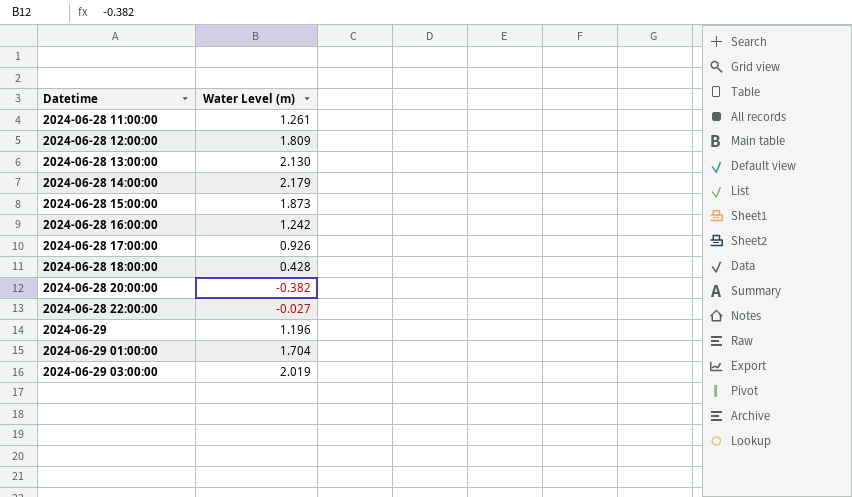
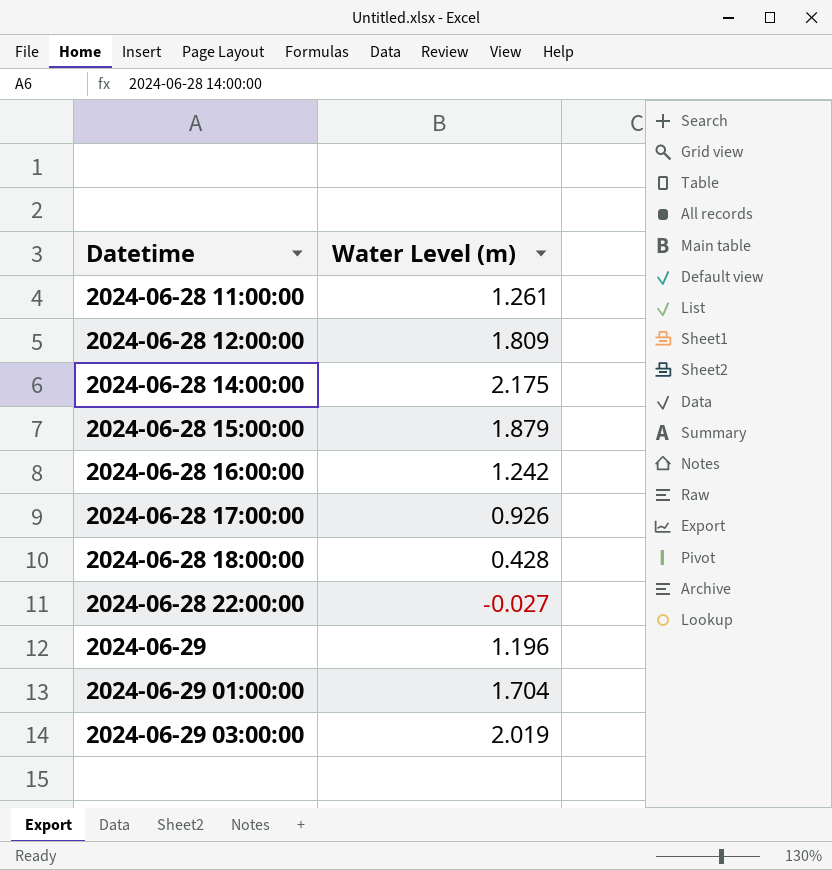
row 2024-06-28 13:00:00: 2.130 -> none
row 2024-06-28 20:00:00: -0.382 -> none
2024-06-28 14:00:00 | Water Level (m): 2.179 -> 2.175
2024-06-28 15:00:00 | Water Level (m): 1.873 -> 1.879

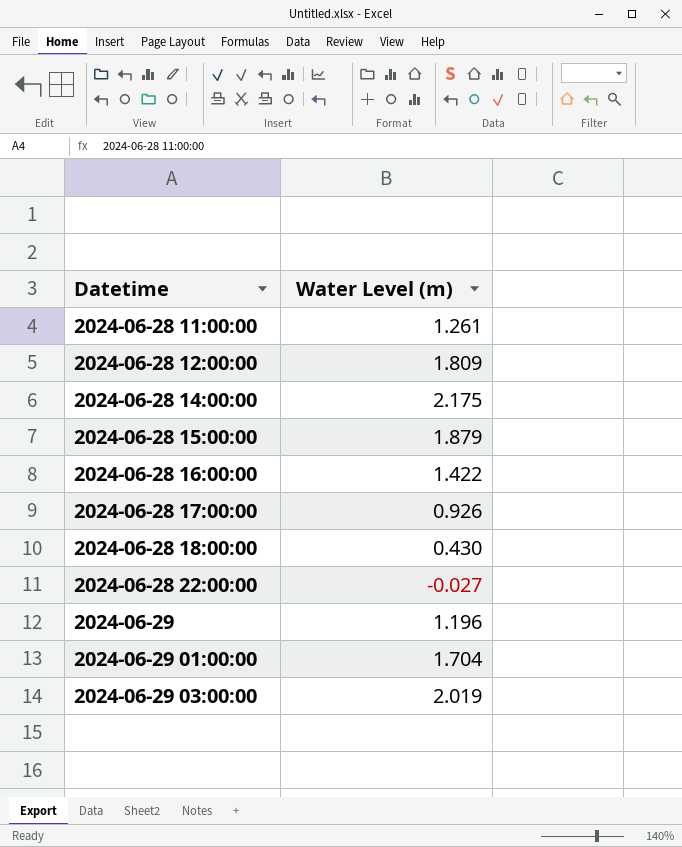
2024-06-28 16:00:00 | Water Level (m): 1.242 -> 1.422
2024-06-28 18:00:00 | Water Level (m): 0.428 -> 0.430

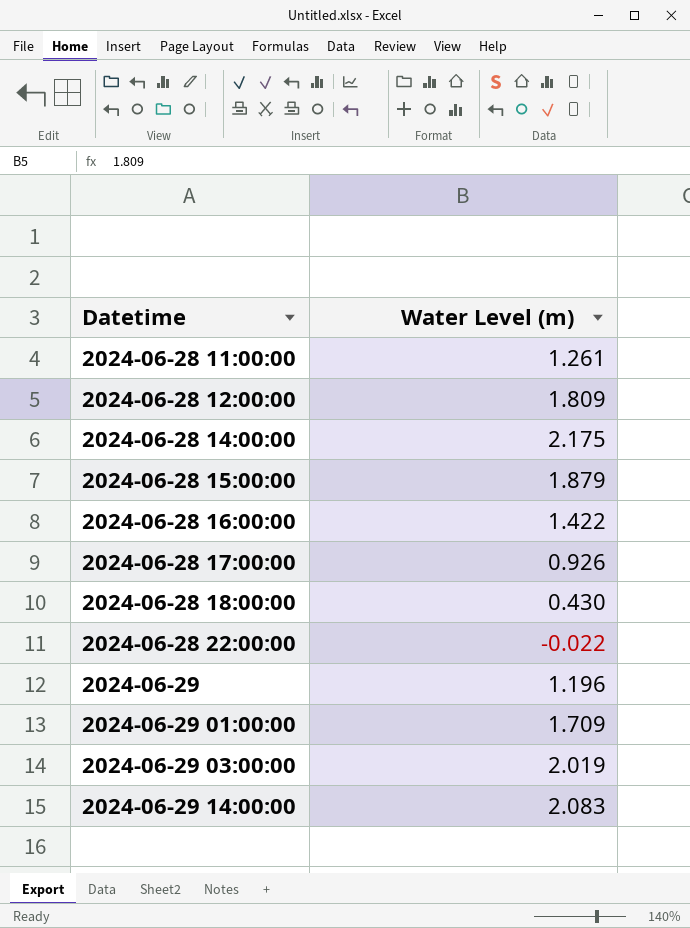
2024-06-28 22:00:00 | Water Level (m): -0.027 -> -0.022
2024-06-29 01:00:00 | Water Level (m): 1.704 -> 1.709
row 2024-06-29 14:00:00: none -> 2.083

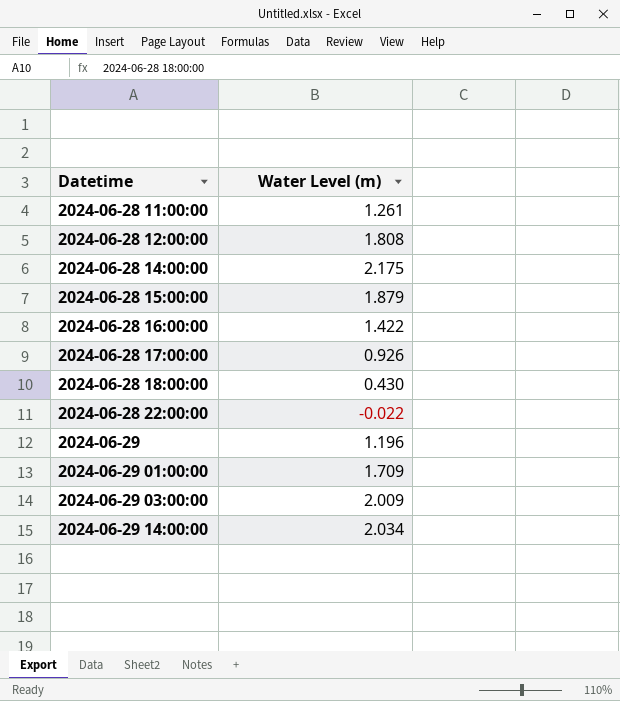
2024-06-28 12:00:00 | Water Level (m): 1.809 -> 1.808
2024-06-29 03:00:00 | Water Level (m): 2.019 -> 2.009
2024-06-29 14:00:00 | Water Level (m): 2.083 -> 2.034

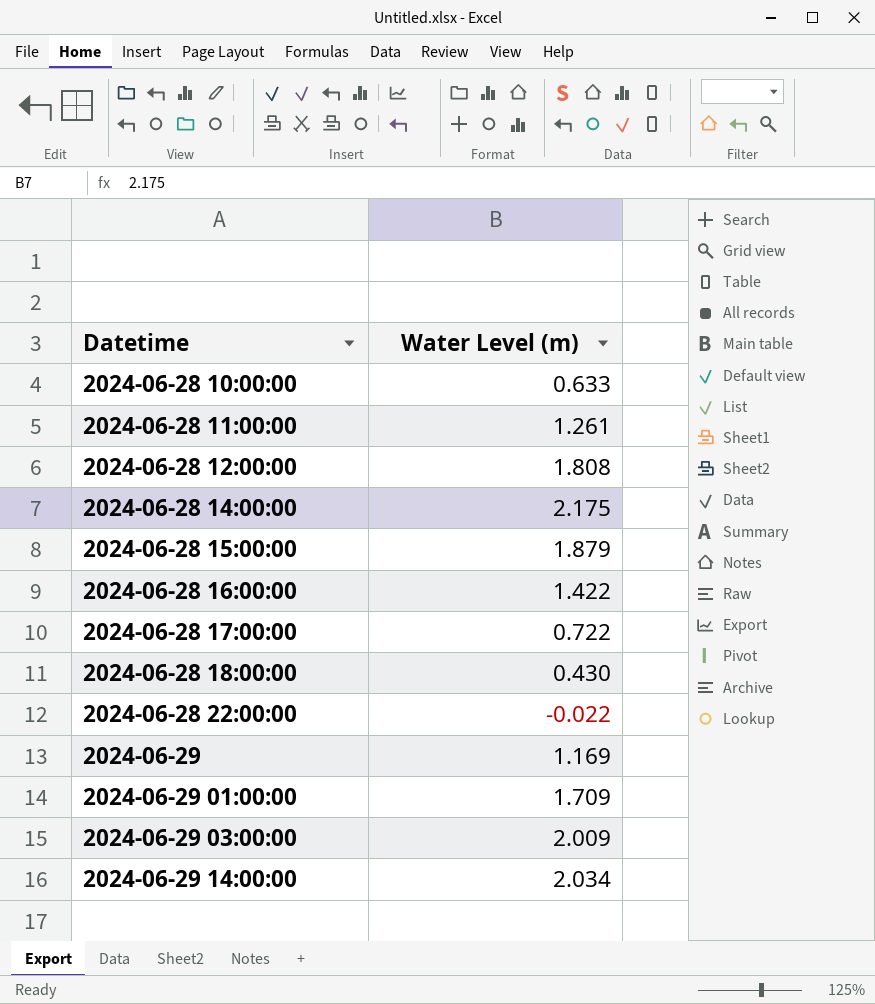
row 2024-06-28 10:00:00: none -> 0.633
2024-06-28 17:00:00 | Water Level (m): 0.926 -> 0.722
2024-06-29 | Water Level (m): 1.196 -> 1.169

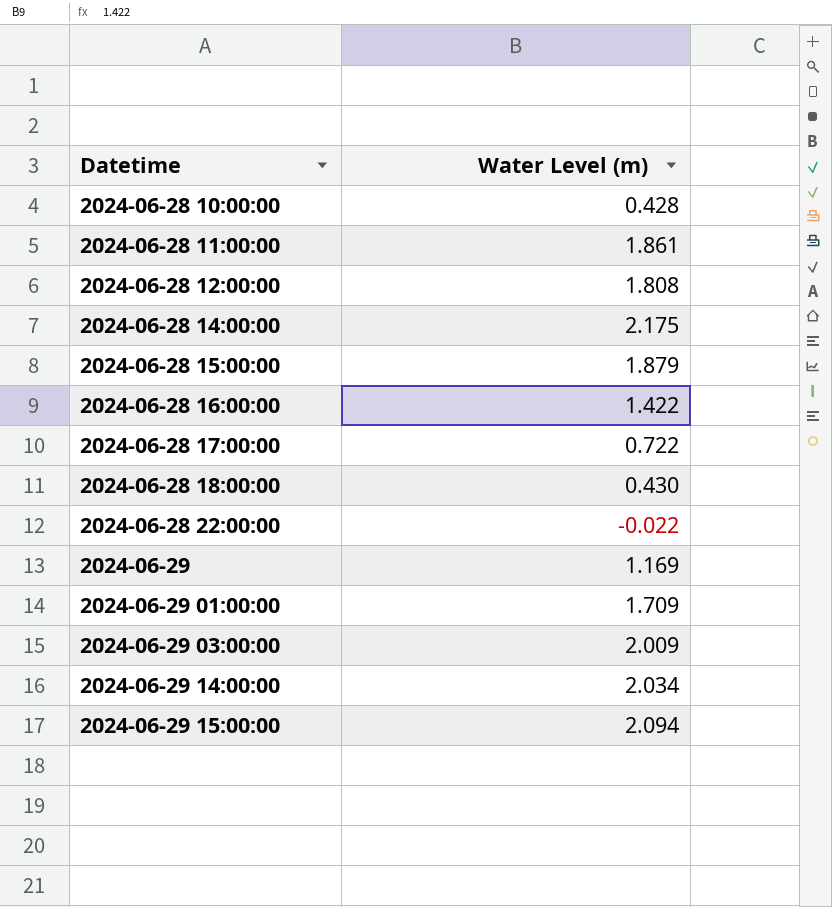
2024-06-28 10:00:00 | Water Level (m): 0.633 -> 0.428
2024-06-28 11:00:00 | Water Level (m): 1.261 -> 1.861
row 2024-06-29 15:00:00: none -> 2.094

